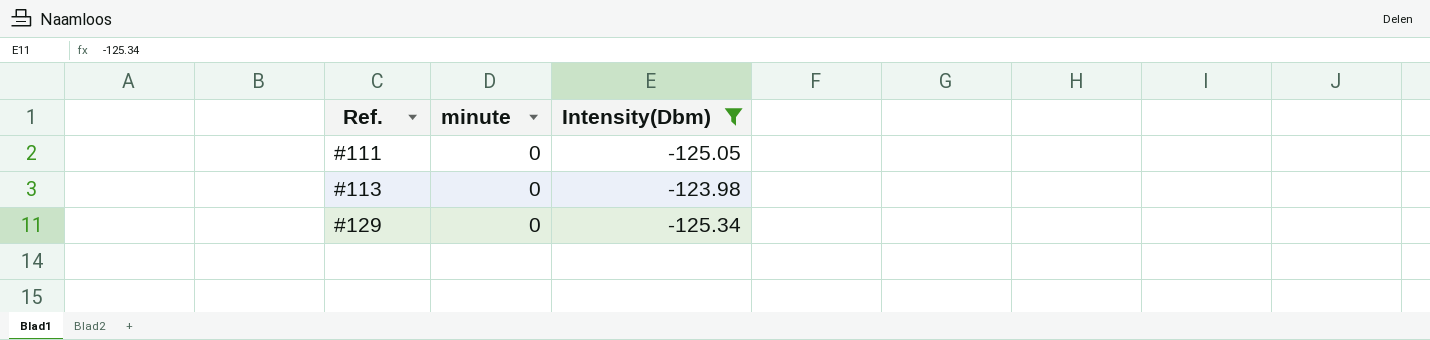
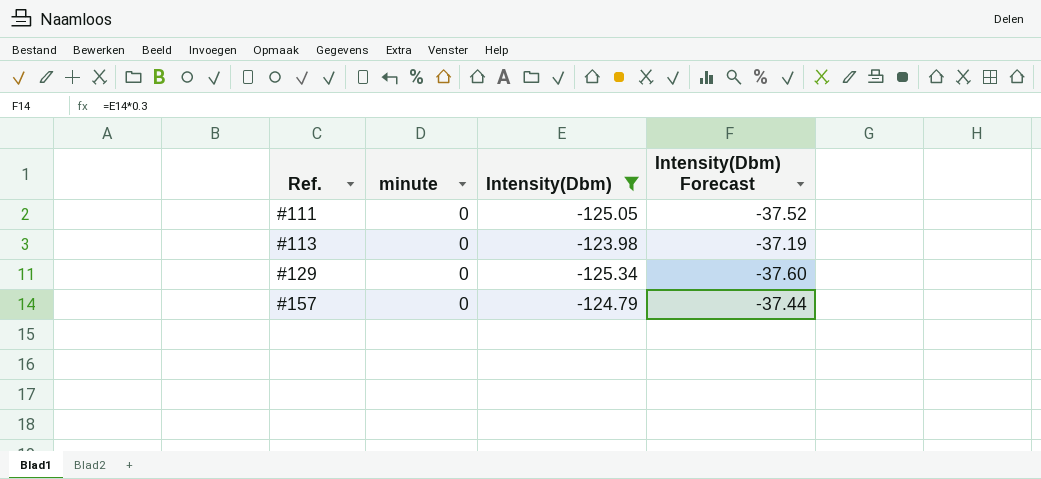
column Intensity(Dbm) Forecast | formula: none -> [Intensity(Dbm)] * 0.3
row #157: none -> 0 | -124.79 | -37.44

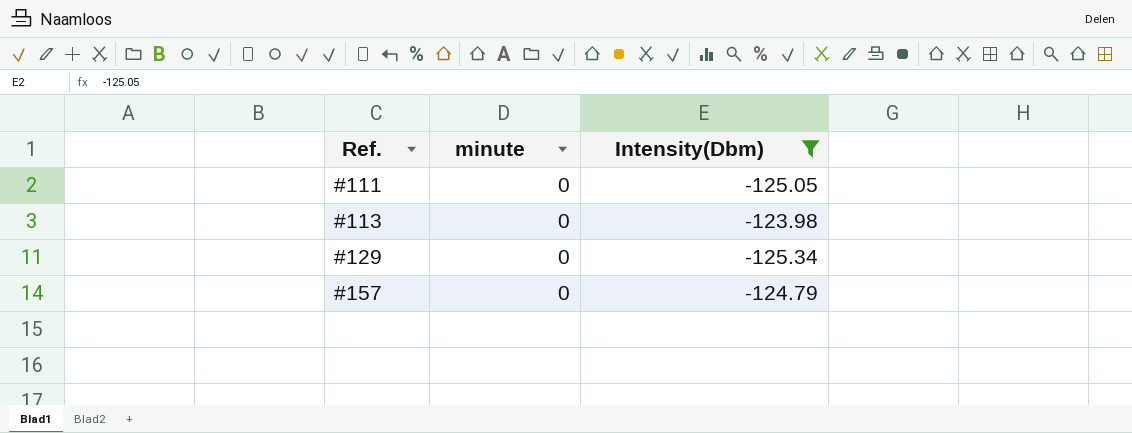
column Intensity(Dbm) Forecast | formula: [Intensity(Dbm)] * 0.3 -> none

